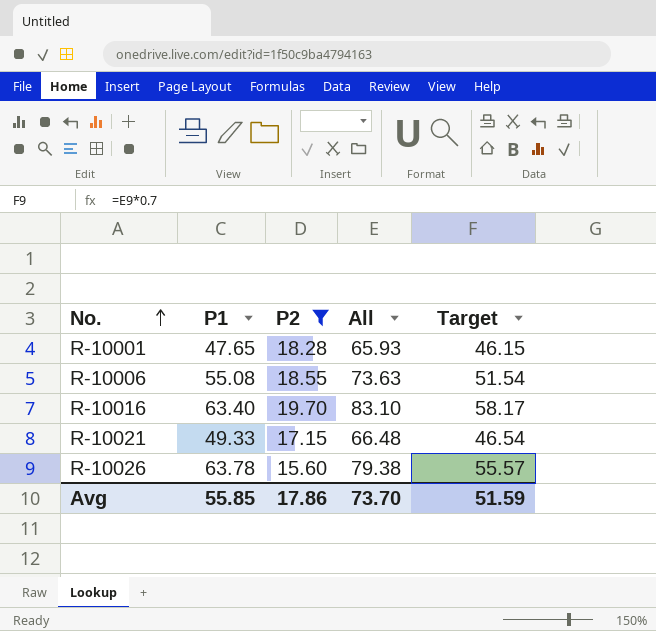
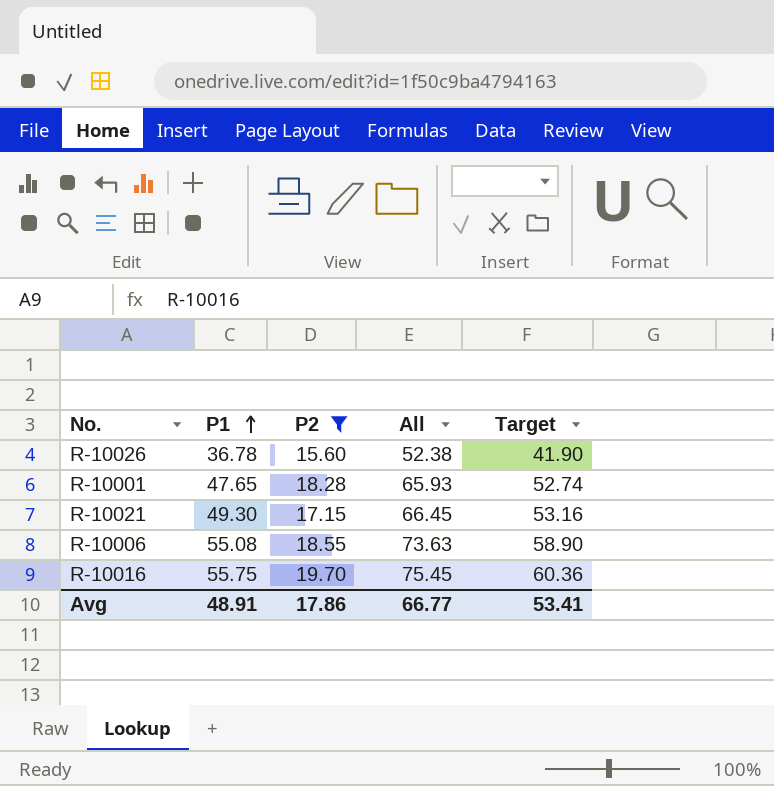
row order: No. ascending -> P1 ascending
column Target | formula: [All] * 0.7 -> [All] * 0.8
R-10026 | P1: 63.78 -> 36.78
R-10026 | All: 79.38 -> 52.38
R-10021 | P1: 49.33 -> 49.30
R-10021 | All: 66.48 -> 66.45
R-10016 | P1: 63.40 -> 55.75
R-10016 | All: 83.10 -> 75.45
Avg | P1: 55.85 -> 48.91
Avg | All: 73.70 -> 66.77
Avg | Target: 51.59 -> 53.41

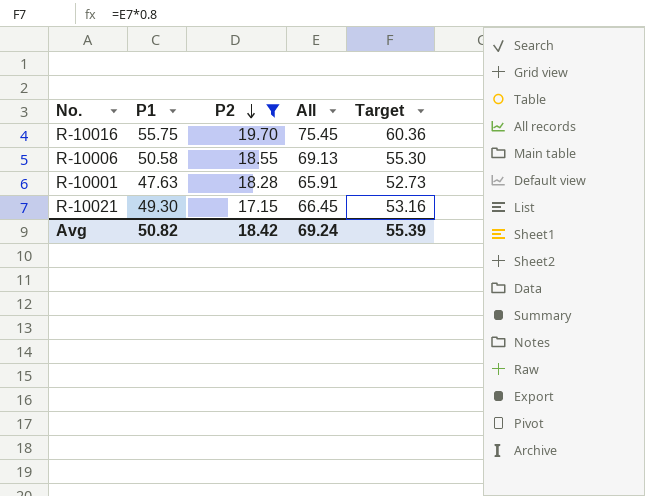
row order: P1 ascending -> P2 descending
row R-10026: 36.78 | 15.60 | 52.38 | 41.90 -> none
R-10006 | P1: 55.08 -> 50.58
R-10006 | All: 73.63 -> 69.13
R-10006 | Target: 58.90 -> 55.30
R-10001 | P1: 47.65 -> 47.63
R-10001 | All: 65.93 -> 65.91
R-10001 | Target: 52.74 -> 52.73
Avg | P1: 48.91 -> 50.82
Avg | P2: 17.86 -> 18.42
Avg | All: 66.77 -> 69.24
Avg | Target: 53.41 -> 55.39

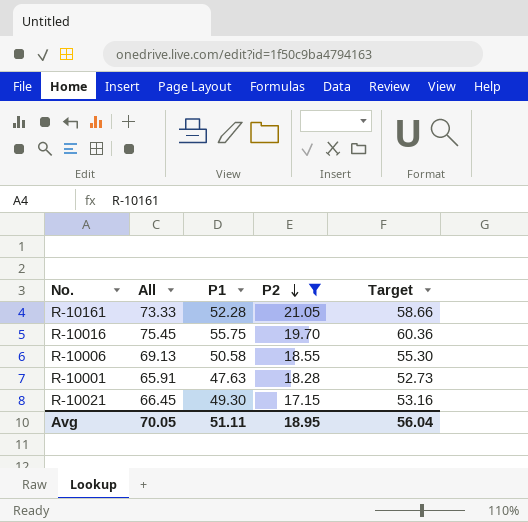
column All | position: 4 -> 2
row R-10161: none -> 73.33 | 52.28 | 21.05 | 58.66
Avg | All: 69.24 -> 70.05
Avg | P1: 50.82 -> 51.11
Avg | P2: 18.42 -> 18.95
Avg | Target: 55.39 -> 56.04

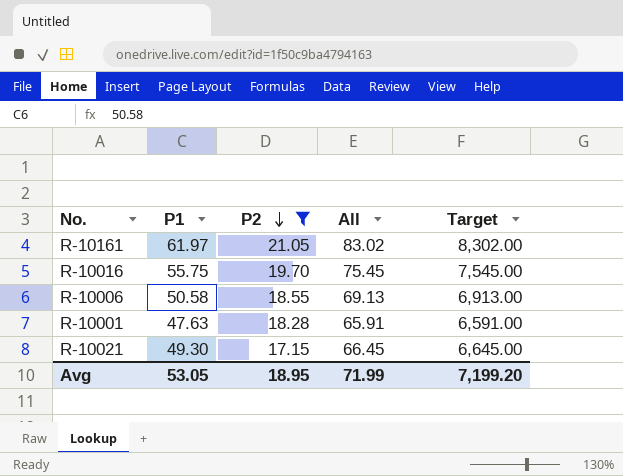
column All | position: 2 -> 4
column Target | formula: [All] * 0.8 -> [All] * 100
R-10161 | P1: 52.28 -> 61.97
R-10161 | All: 73.33 -> 83.02
Avg | P1: 51.11 -> 53.05
Avg | All: 70.05 -> 71.99
Avg | Target: 56.04 -> 7,199.20

